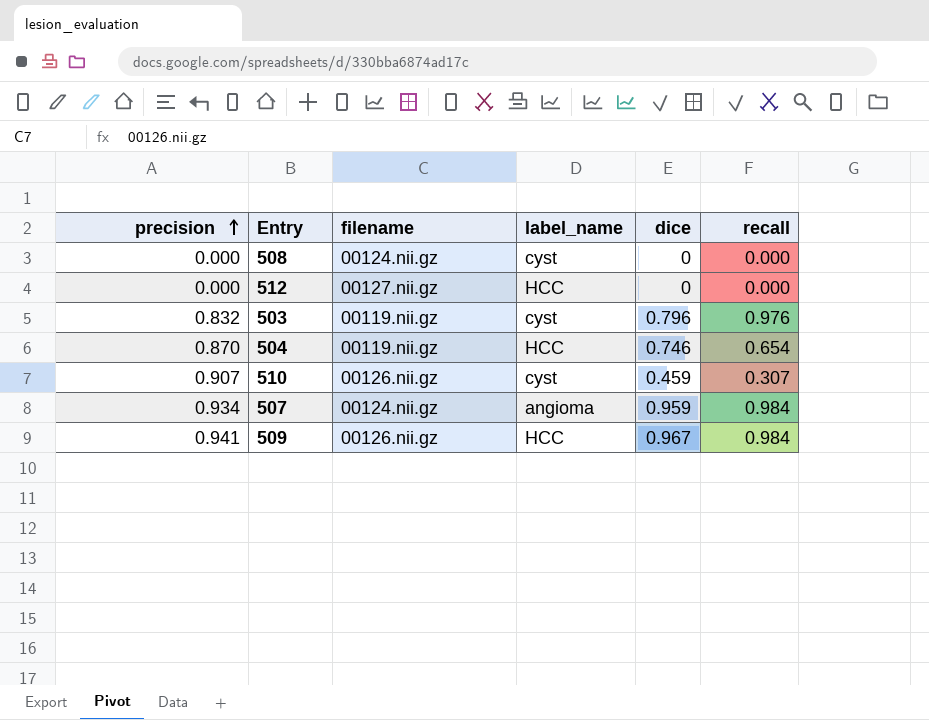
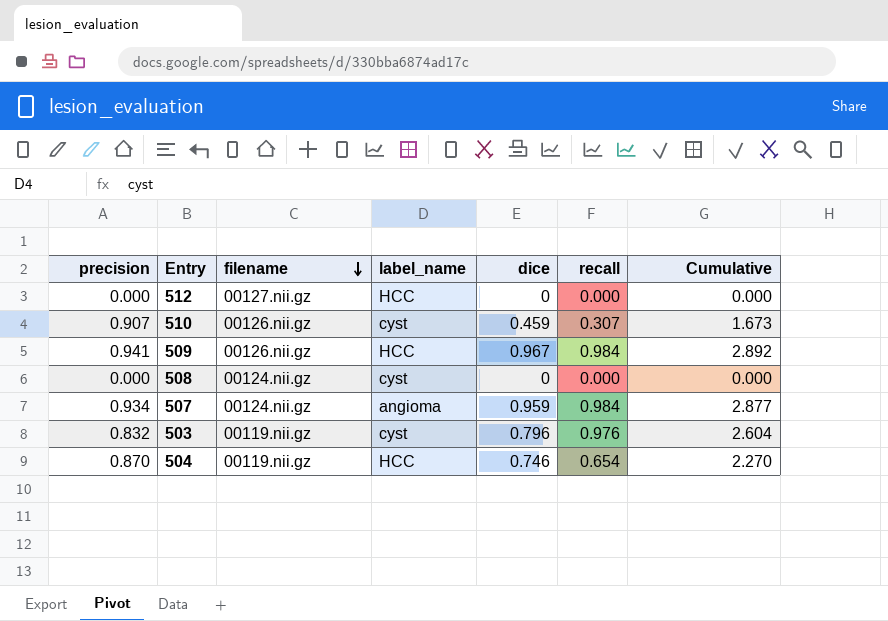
row order: precision ascending -> filename descending
column Cumulative | formula: none -> [precision] + [dice] + [recall]

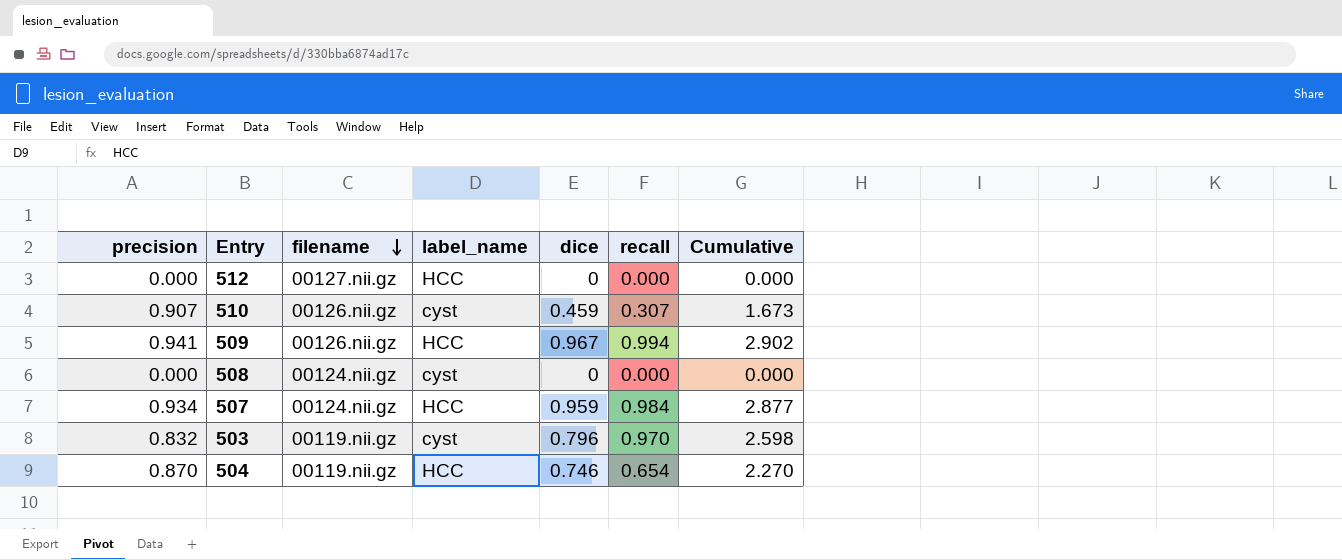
509 | recall: 0.984 -> 0.994
509 | Cumulative: 2.892 -> 2.902
507 | label_name: angioma -> HCC
503 | recall: 0.976 -> 0.970
503 | Cumulative: 2.604 -> 2.598

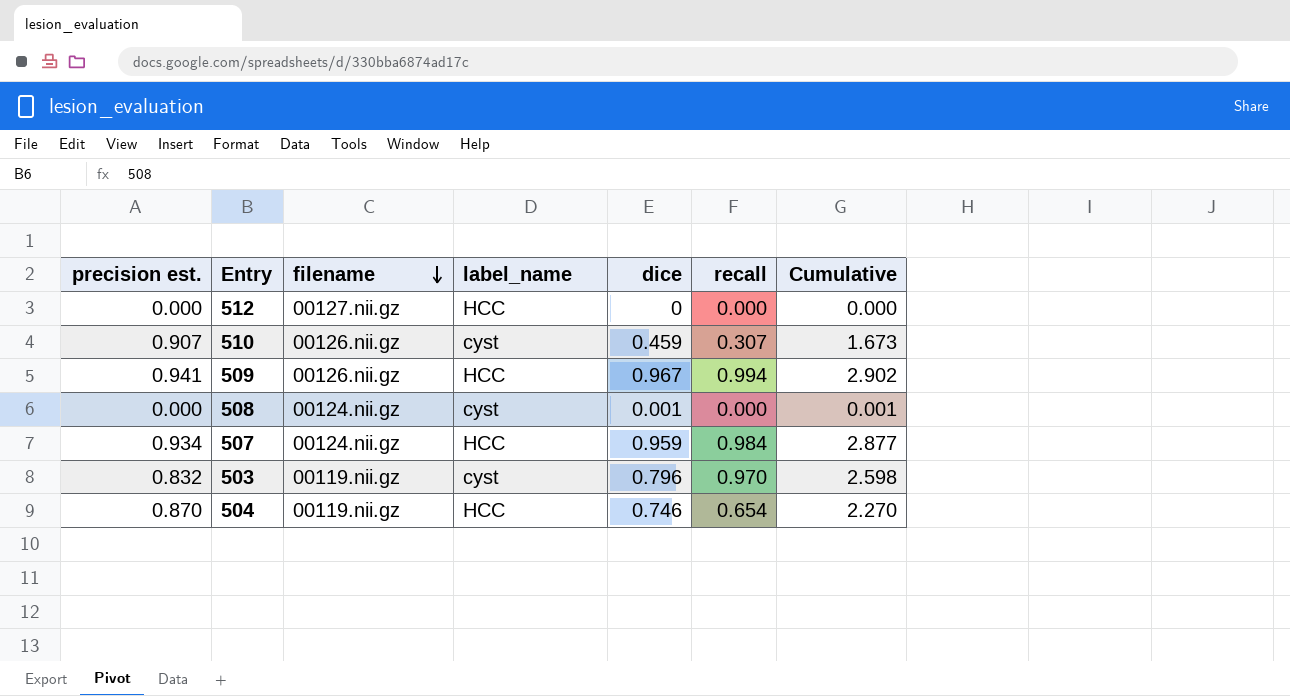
column name: precision -> precision est.
508 | dice: 0 -> 0.001
508 | Cumulative: 0.000 -> 0.001

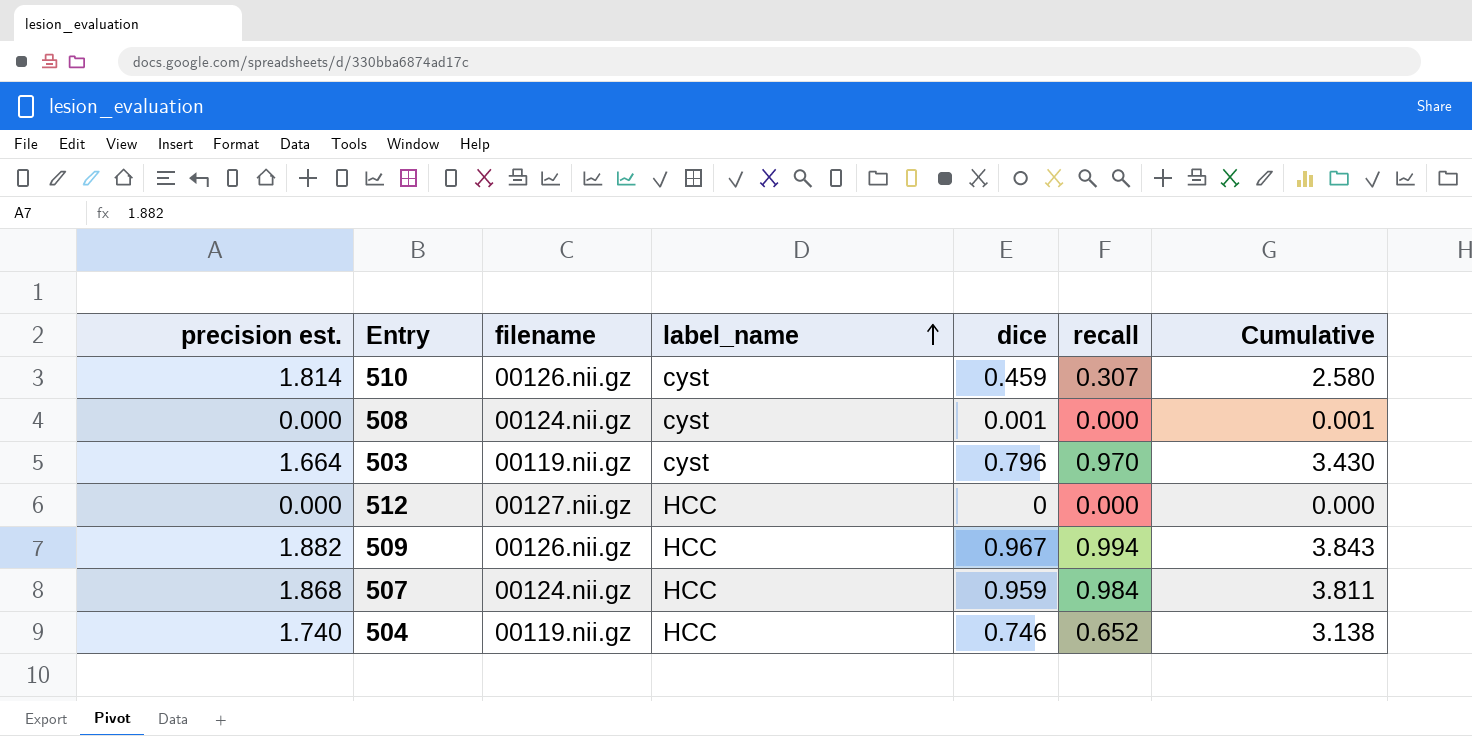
row order: filename descending -> label_name ascending
510 | precision est.: 0.907 -> 1.814
510 | Cumulative: 1.673 -> 2.580
503 | precision est.: 0.832 -> 1.664
503 | Cumulative: 2.598 -> 3.430
509 | precision est.: 0.941 -> 1.882
509 | Cumulative: 2.902 -> 3.843
507 | precision est.: 0.934 -> 1.868
507 | Cumulative: 2.877 -> 3.811
504 | precision est.: 0.870 -> 1.740
504 | recall: 0.654 -> 0.652
504 | Cumulative: 2.270 -> 3.138

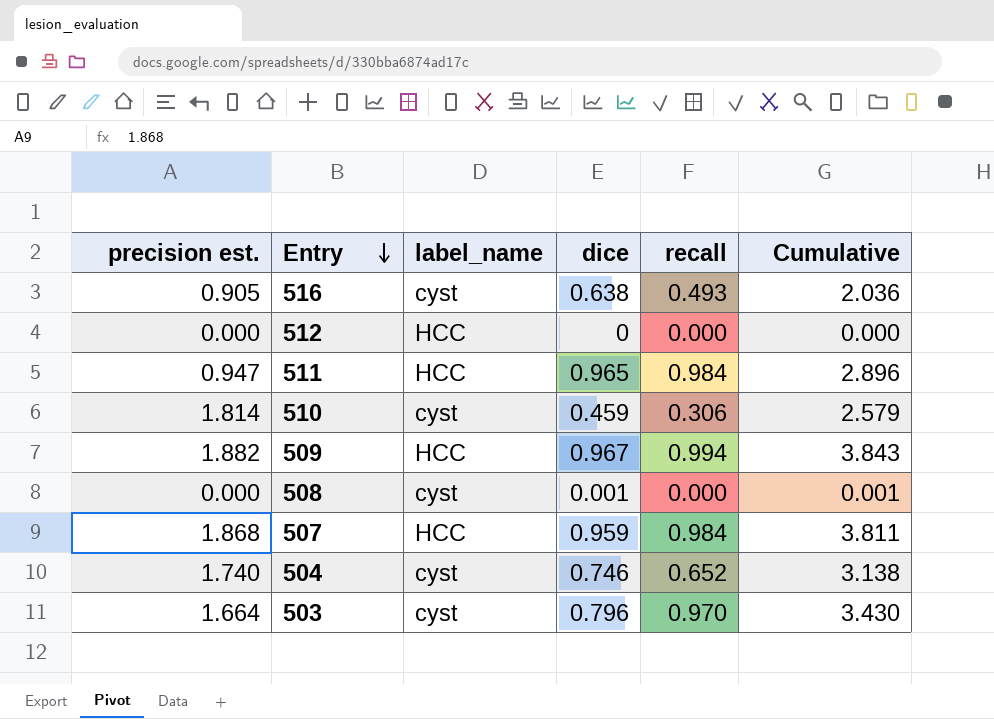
row order: label_name ascending -> Entry descending
column filename | position: 3 -> none
row 516: none -> 0.905 | cyst | 0.638 | 0.493 | 2.036
row 511: none -> 0.947 | HCC | 0.965 | 0.984 | 2.896
510 | recall: 0.307 -> 0.306
510 | Cumulative: 2.580 -> 2.579
504 | label_name: HCC -> cyst

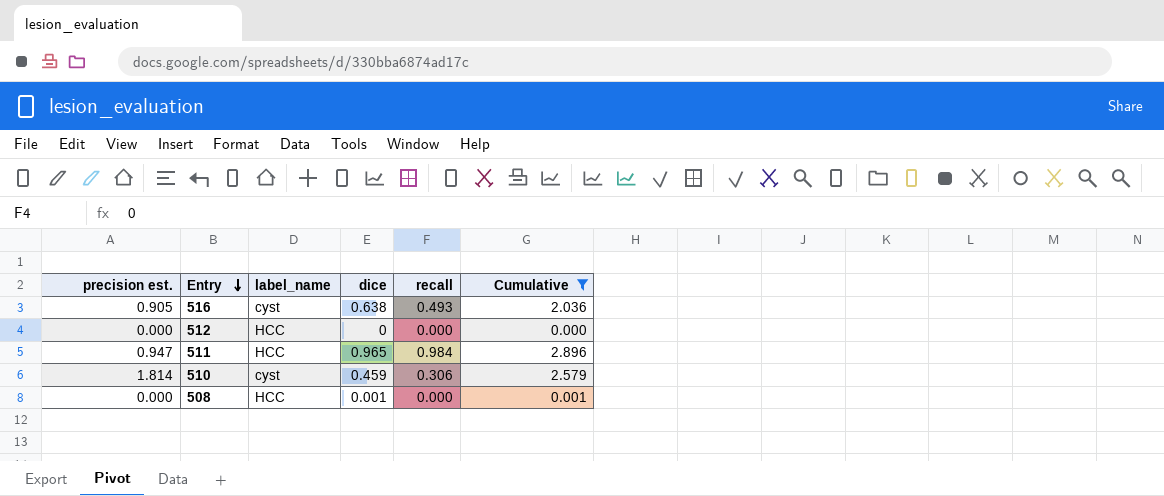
filter: none -> Cumulative <= 2.896
508 | label_name: cyst -> HCC

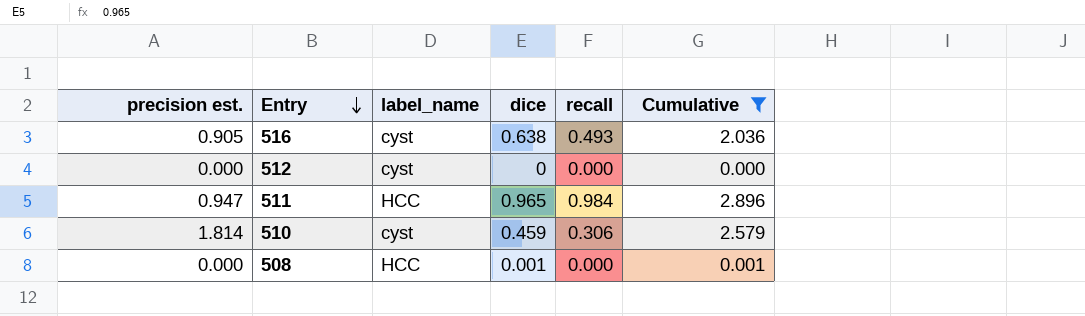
512 | label_name: HCC -> cyst

